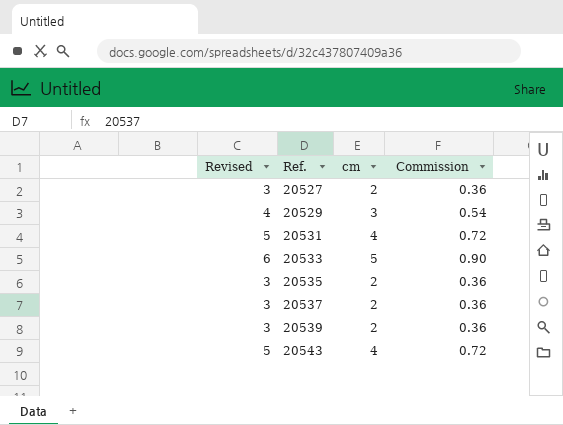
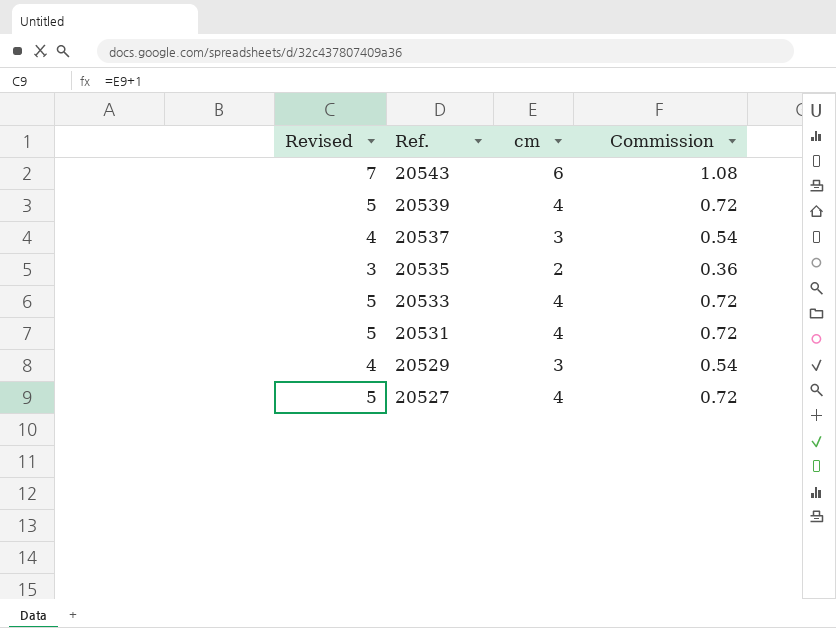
row order: Ref. ascending -> Ref. descending
20543 | Revised: 5 -> 7
20543 | cm: 4 -> 6
20543 | Commission: 0.72 -> 1.08
20539 | Revised: 3 -> 5
20539 | cm: 2 -> 4
20539 | Commission: 0.36 -> 0.72
20537 | Revised: 3 -> 4
20537 | cm: 2 -> 3
20537 | Commission: 0.36 -> 0.54
20533 | Revised: 6 -> 5
20533 | cm: 5 -> 4
20533 | Commission: 0.90 -> 0.72
20527 | Revised: 3 -> 5
20527 | cm: 2 -> 4
20527 | Commission: 0.36 -> 0.72

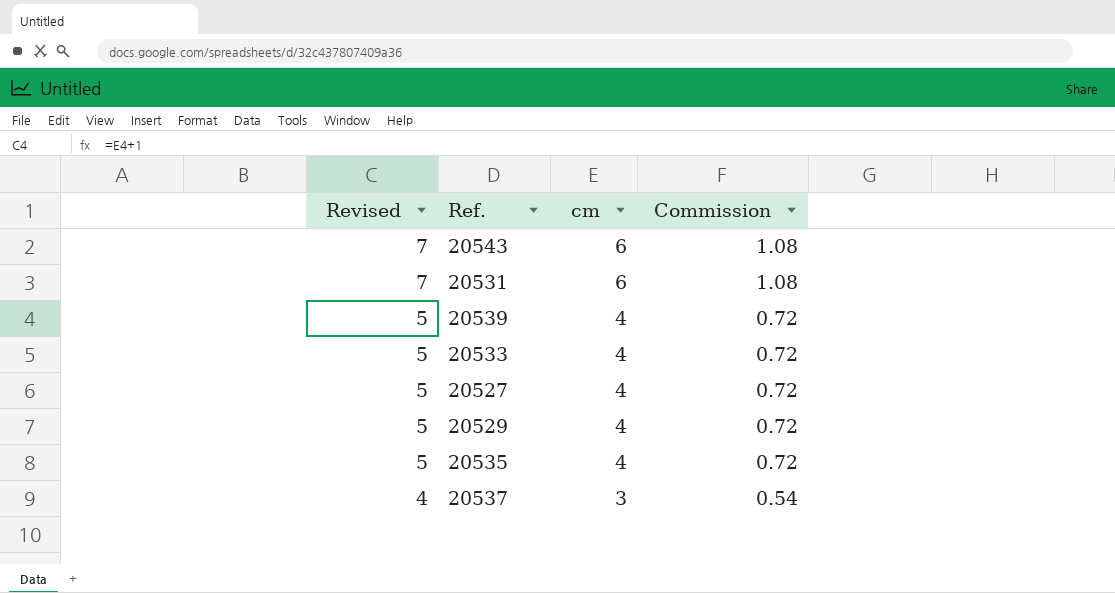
row order: Ref. descending -> Revised descending
20531 | Revised: 5 -> 7
20531 | cm: 4 -> 6
20531 | Commission: 0.72 -> 1.08
20529 | Revised: 4 -> 5
20529 | cm: 3 -> 4
20529 | Commission: 0.54 -> 0.72
20535 | Revised: 3 -> 5
20535 | cm: 2 -> 4
20535 | Commission: 0.36 -> 0.72

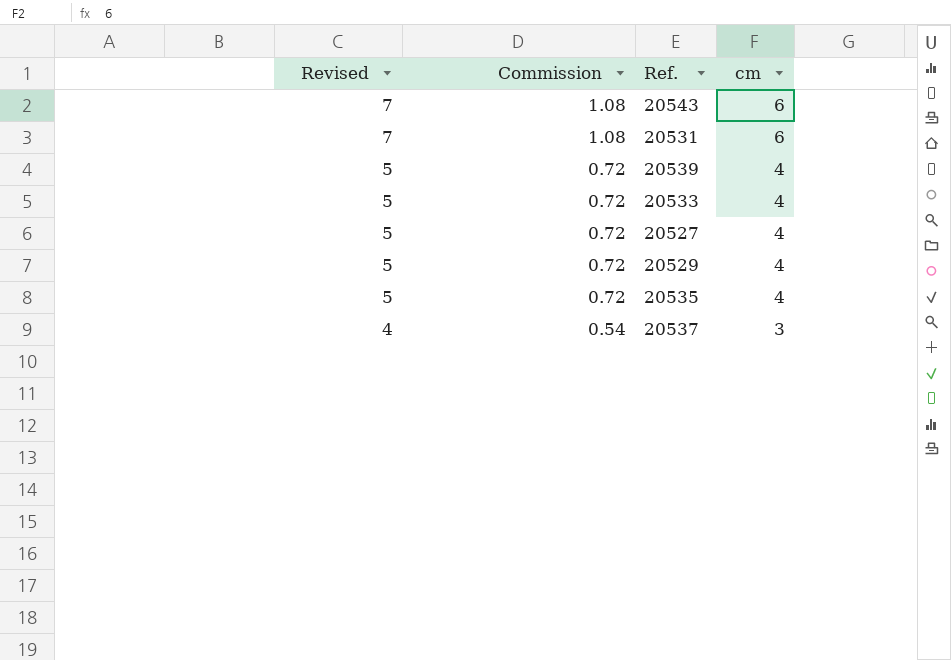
column Commission | position: 4 -> 2

